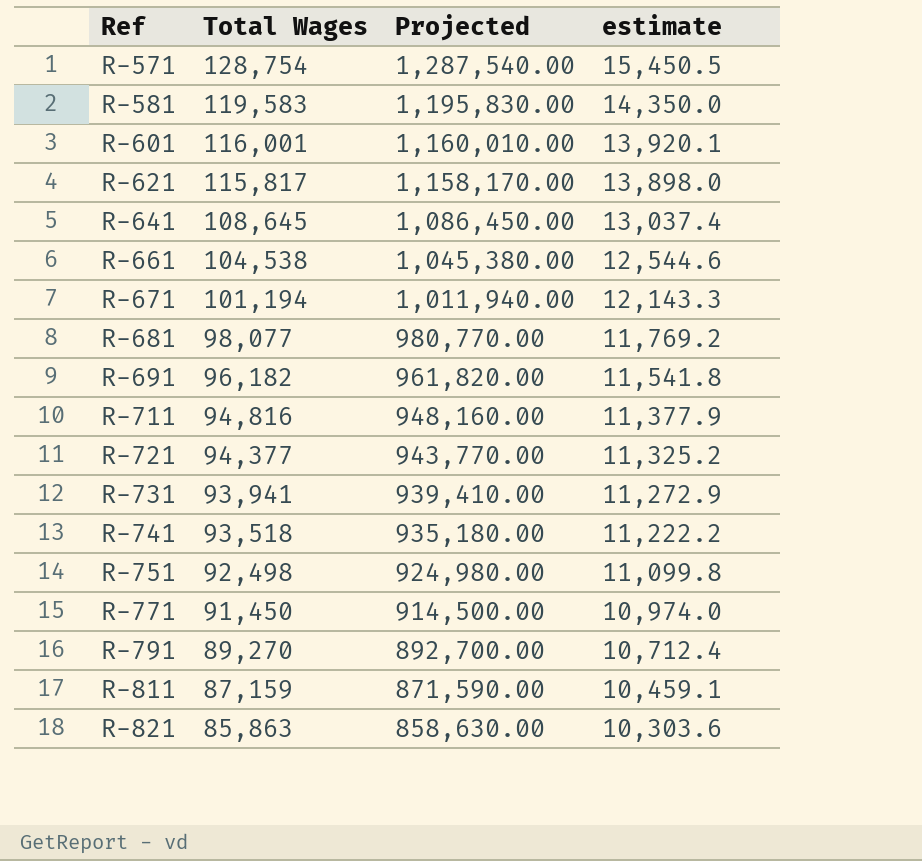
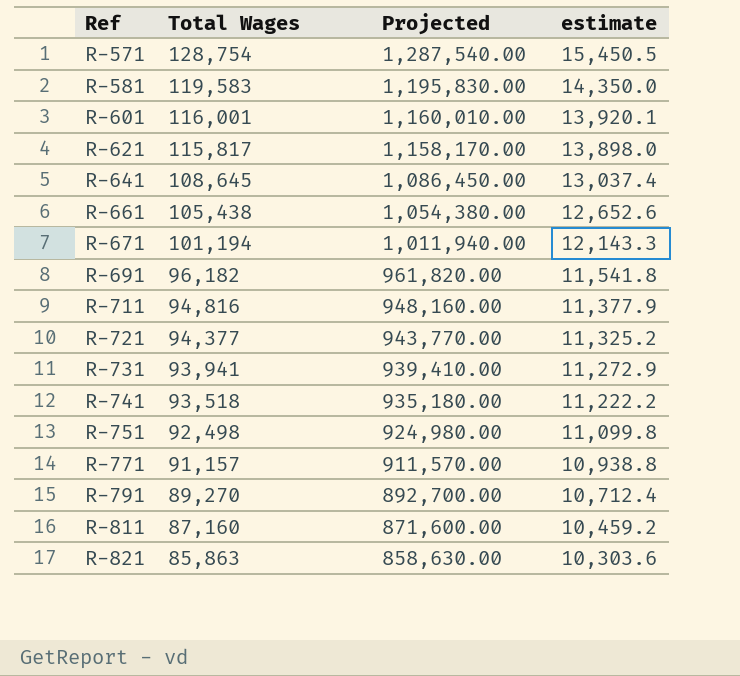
row R-681: 98,077 | 980,770.00 | 11,769.2 -> none
R-661 | Total Wages: 104,538 -> 105,438
R-661 | Projected: 1,045,380.00 -> 1,054,380.00
R-661 | estimate: 12,544.6 -> 12,652.6
R-771 | Total Wages: 91,450 -> 91,157
R-771 | Projected: 914,500.00 -> 911,570.00
R-771 | estimate: 10,974.0 -> 10,938.8
R-811 | Total Wages: 87,159 -> 87,160
R-811 | Projected: 871,590.00 -> 871,600.00
R-811 | estimate: 10,459.1 -> 10,459.2

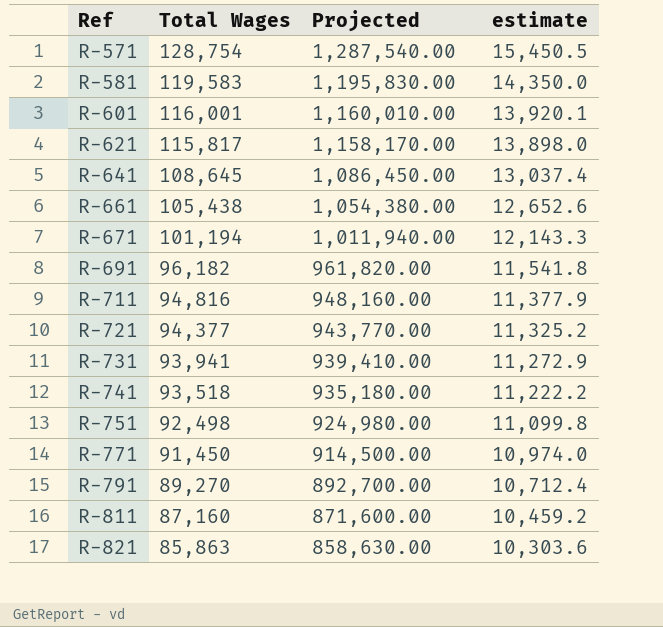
R-771 | Total Wages: 91,157 -> 91,450
R-771 | Projected: 911,570.00 -> 914,500.00
R-771 | estimate: 10,938.8 -> 10,974.0

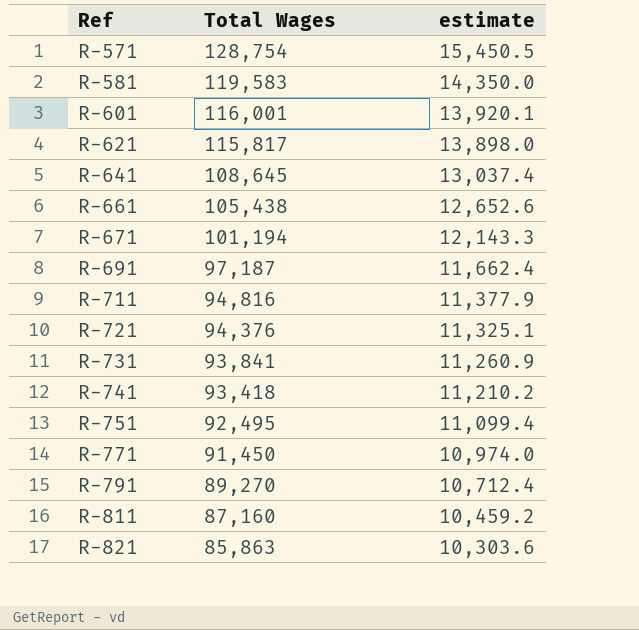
column Projected | formula: [Total Wages] * 10 -> none
R-691 | Total Wages: 96,182 -> 97,187
R-691 | estimate: 11,541.8 -> 11,662.4
R-721 | Total Wages: 94,377 -> 94,376
R-721 | estimate: 11,325.2 -> 11,325.1
R-731 | Total Wages: 93,941 -> 93,841
R-731 | estimate: 11,272.9 -> 11,260.9
R-741 | Total Wages: 93,518 -> 93,418
R-741 | estimate: 11,222.2 -> 11,210.2
R-751 | Total Wages: 92,498 -> 92,495
R-751 | estimate: 11,099.8 -> 11,099.4

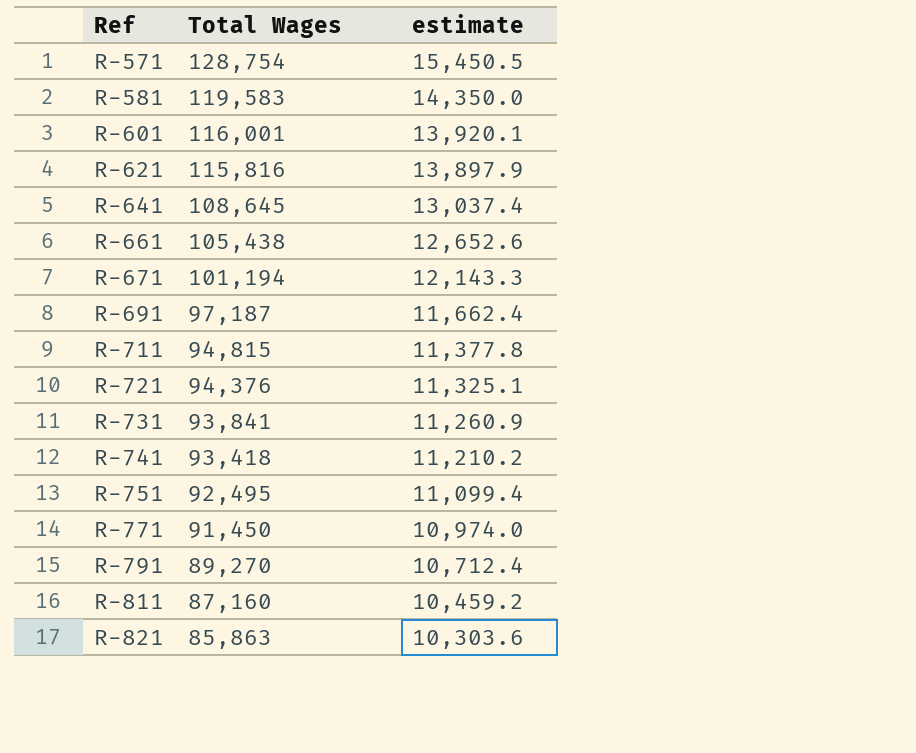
R-621 | Total Wages: 115,817 -> 115,816
R-621 | estimate: 13,898.0 -> 13,897.9
R-711 | Total Wages: 94,816 -> 94,815
R-711 | estimate: 11,377.9 -> 11,377.8

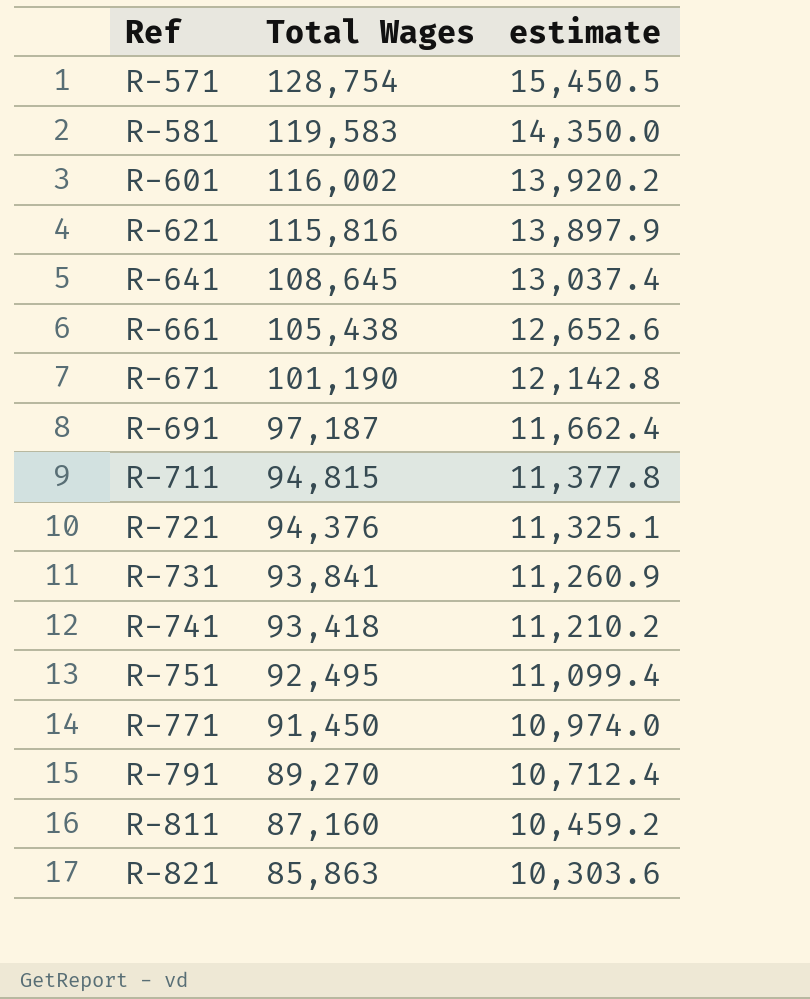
R-601 | Total Wages: 116,001 -> 116,002
R-601 | estimate: 13,920.1 -> 13,920.2
R-671 | Total Wages: 101,194 -> 101,190
R-671 | estimate: 12,143.3 -> 12,142.8

